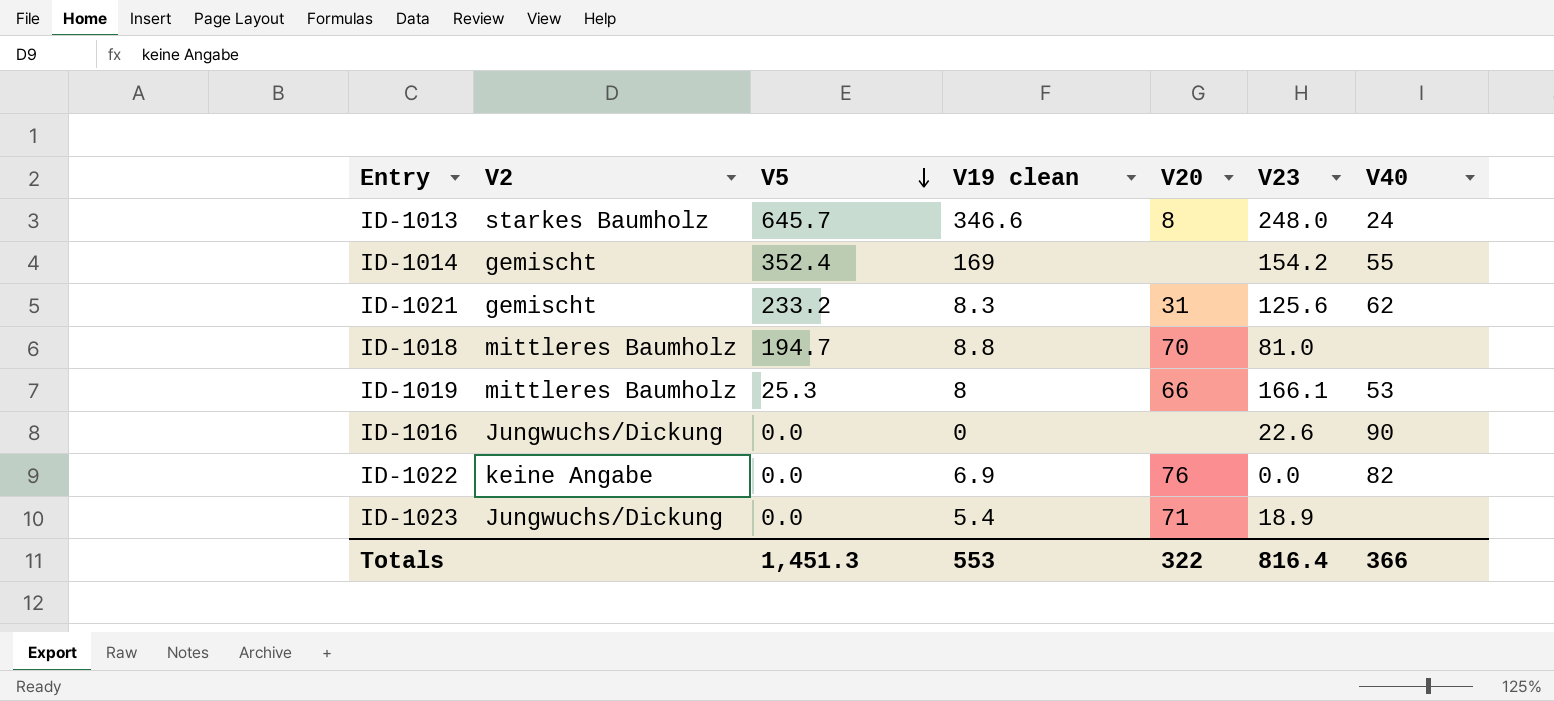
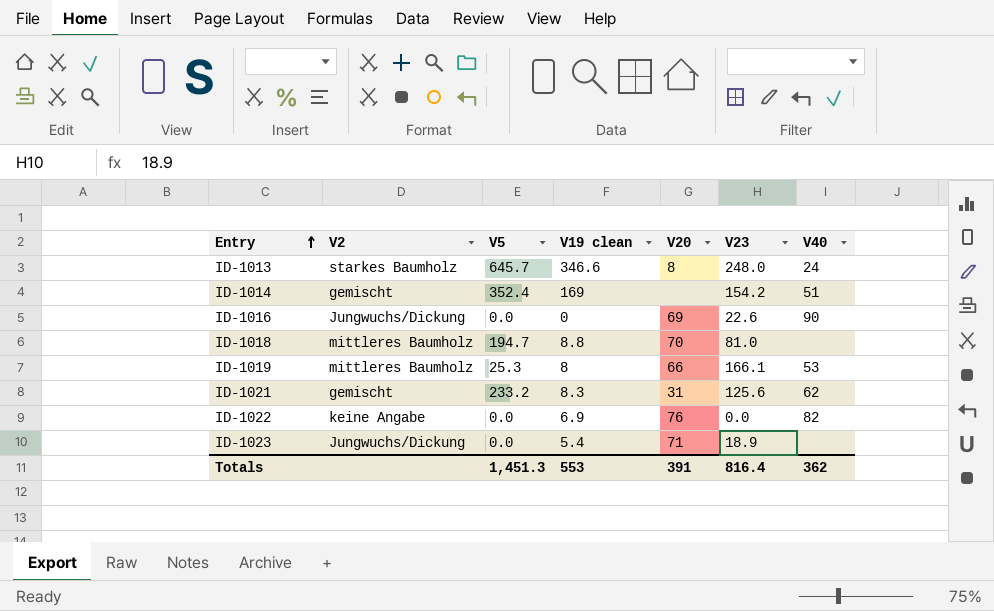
row order: V5 descending -> Entry ascending
ID-1014 | V40: 55 -> 51
ID-1016 | V20: none -> 69
Totals | V20: 322 -> 391
Totals | V40: 366 -> 362

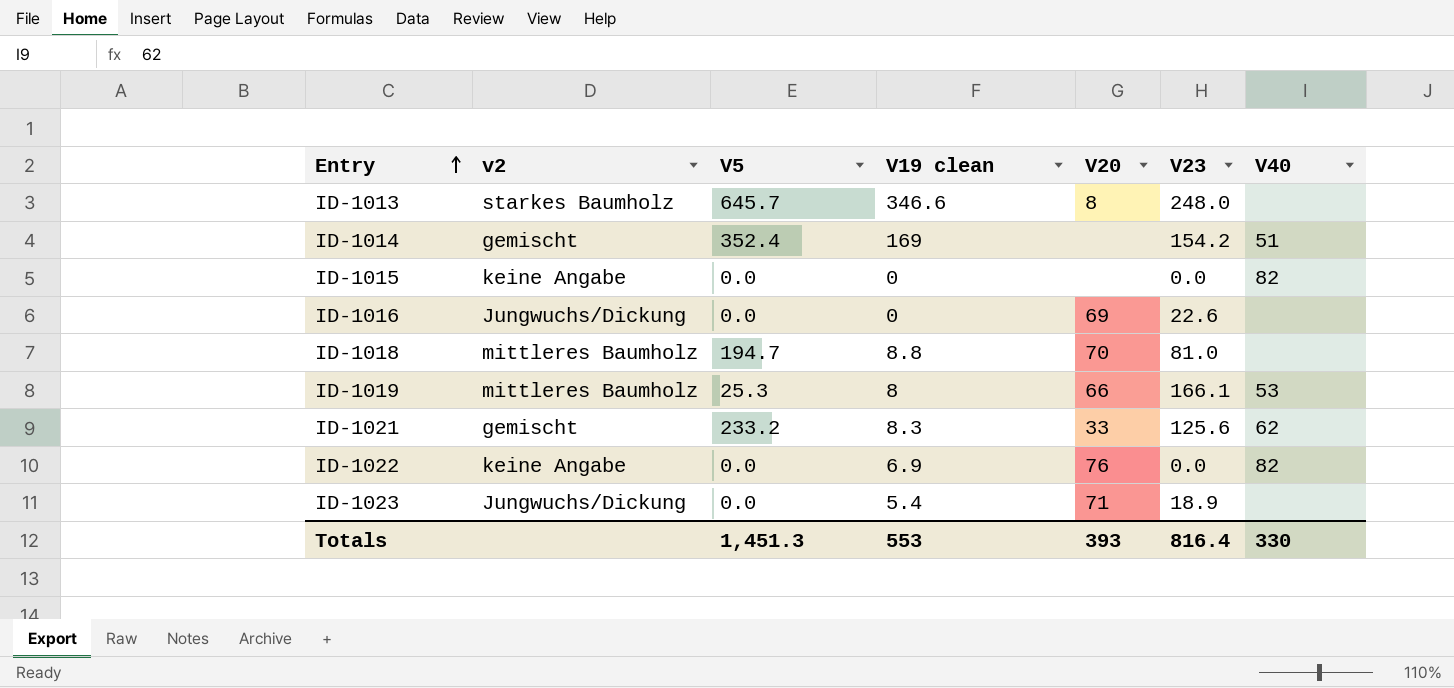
column name: V2 -> v2
ID-1013 | V40: 24 -> none
row ID-1015: none -> keine Angabe | 0.0 | 0 | none | 0.0 | 82
ID-1016 | V40: 90 -> none
ID-1021 | V20: 31 -> 33
Totals | V20: 391 -> 393
Totals | V40: 362 -> 330

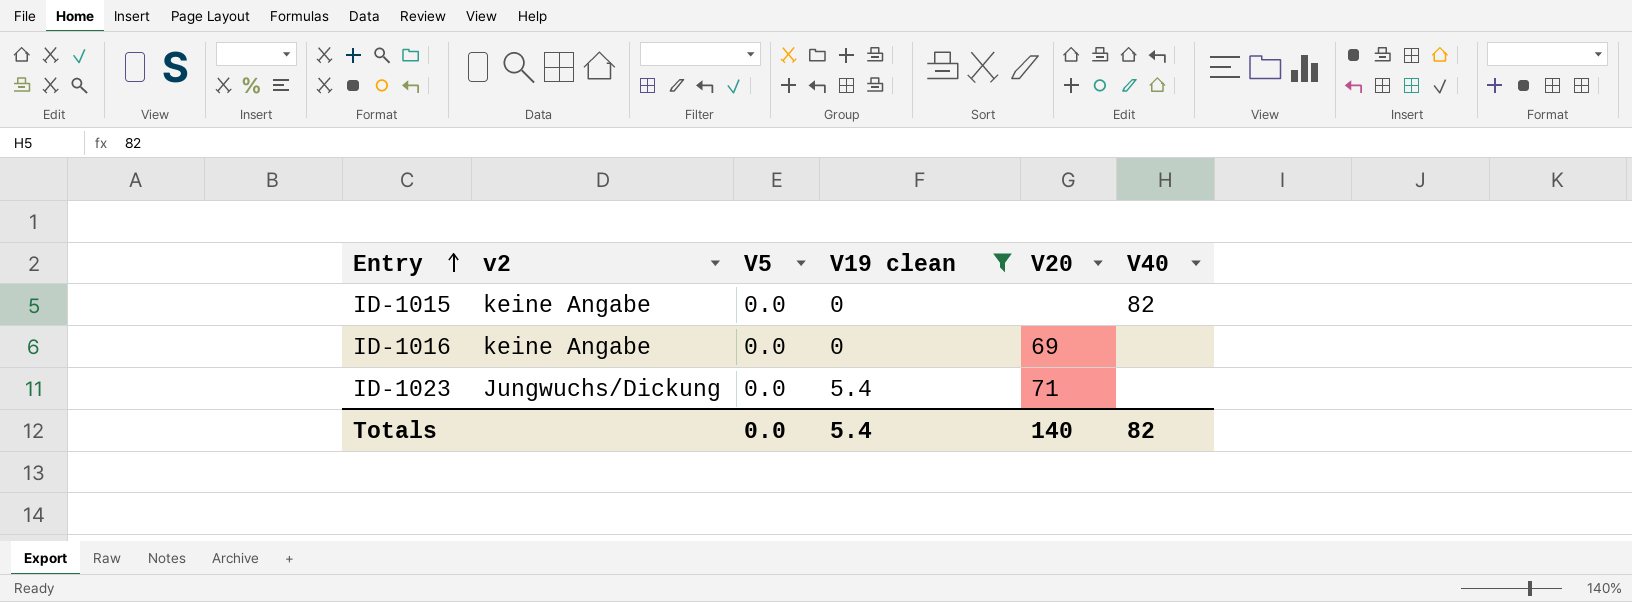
filter: none -> V19 clean <= 5.4
column V23 | position: 6 -> none
ID-1016 | v2: Jungwuchs/Dickung -> keine Angabe
Totals | V5: 1,451.3 -> 0.0
Totals | V19 clean: 553 -> 5.4
Totals | V20: 393 -> 140
Totals | V40: 330 -> 82

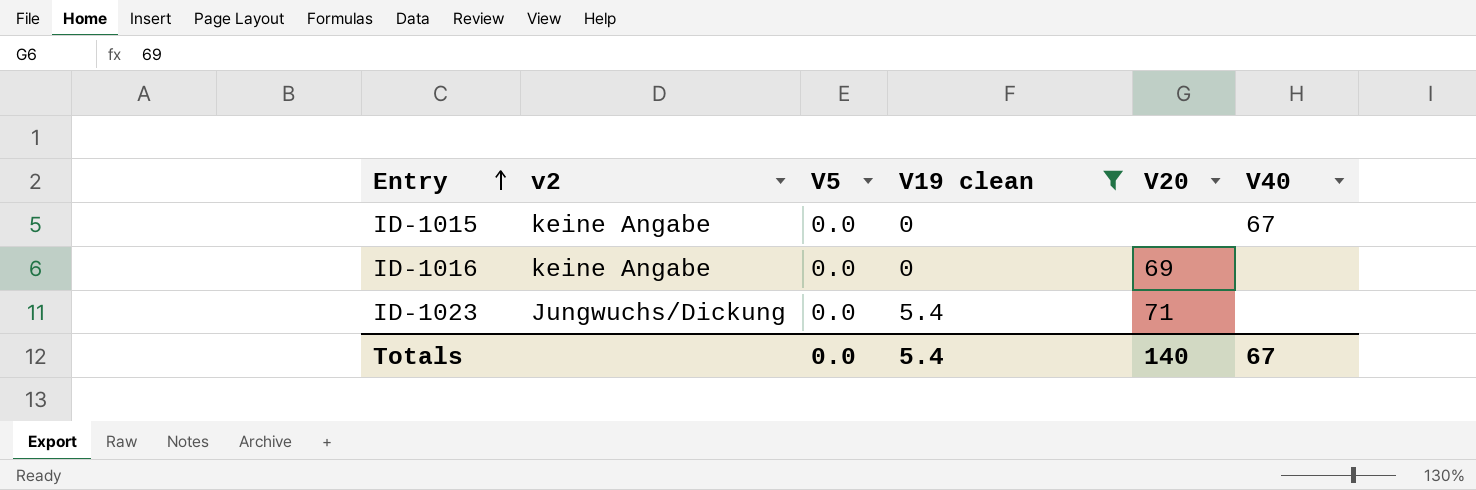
ID-1015 | V40: 82 -> 67
Totals | V40: 82 -> 67

